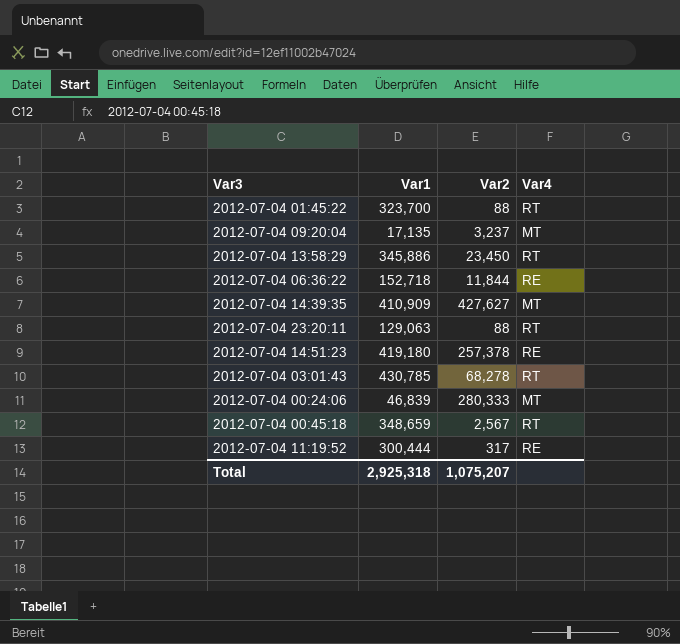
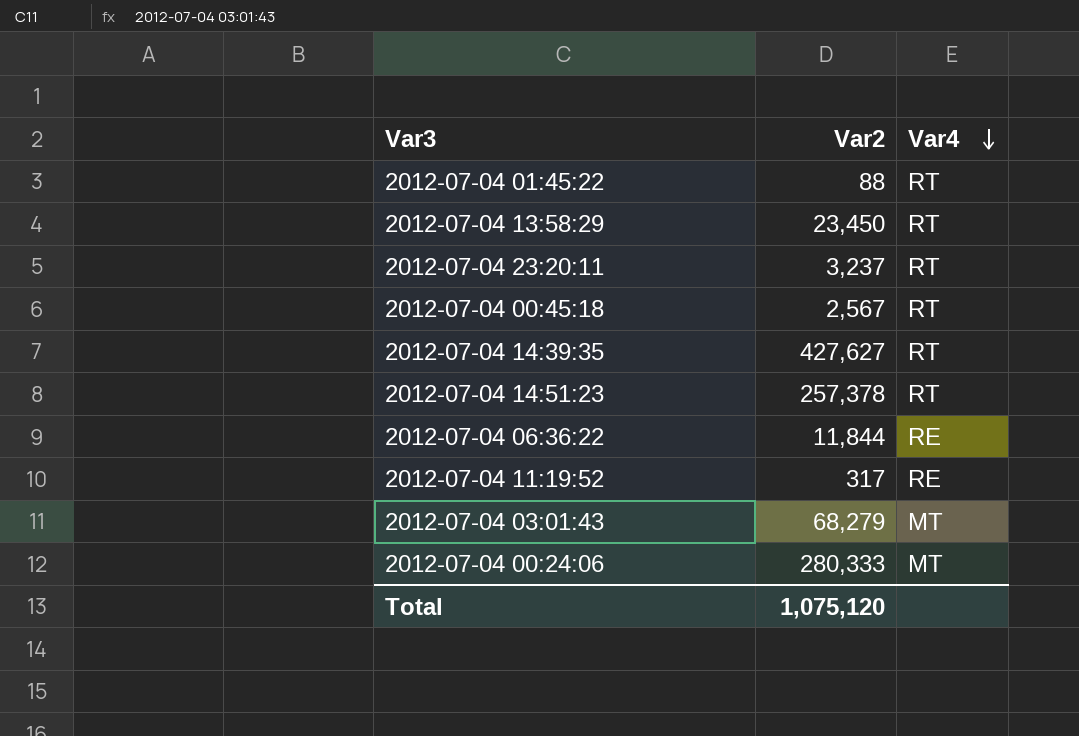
row order: none -> Var4 descending
column Var1 | position: 2 -> none
row 2012-07-04 09:20:04: 17,135 | 3,237 | MT -> none
2012-07-04 23:20:11 | Var2: 88 -> 3,237
2012-07-04 14:39:35 | Var4: MT -> RT
2012-07-04 14:51:23 | Var4: RE -> RT
2012-07-04 03:01:43 | Var2: 68,278 -> 68,279
2012-07-04 03:01:43 | Var4: RT -> MT
Total | Var2: 1,075,207 -> 1,075,120

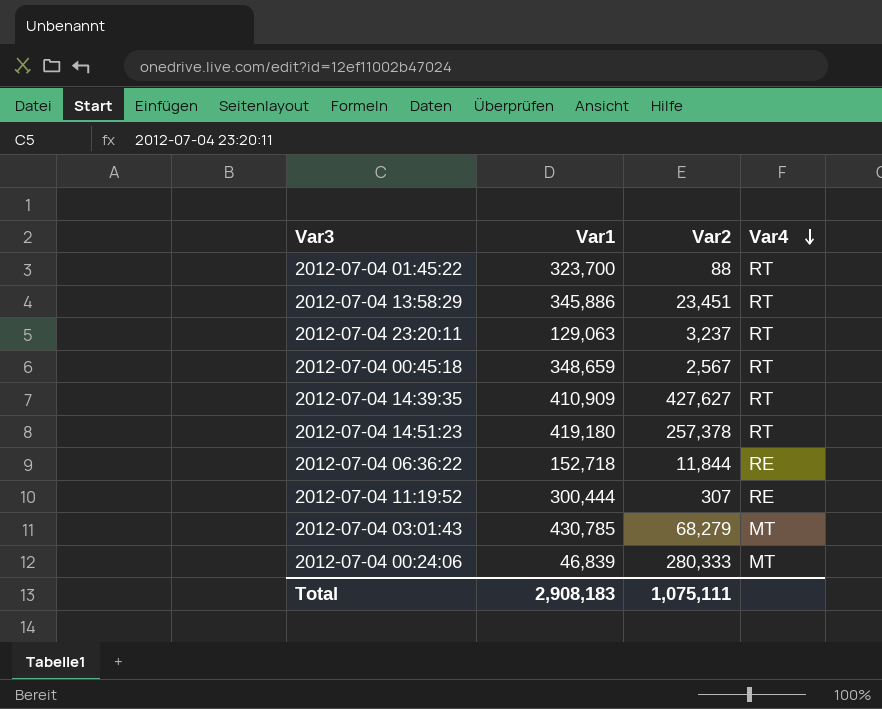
column Var1 | position: none -> 2
2012-07-04 13:58:29 | Var2: 23,450 -> 23,451
2012-07-04 11:19:52 | Var2: 317 -> 307
Total | Var2: 1,075,120 -> 1,075,111

